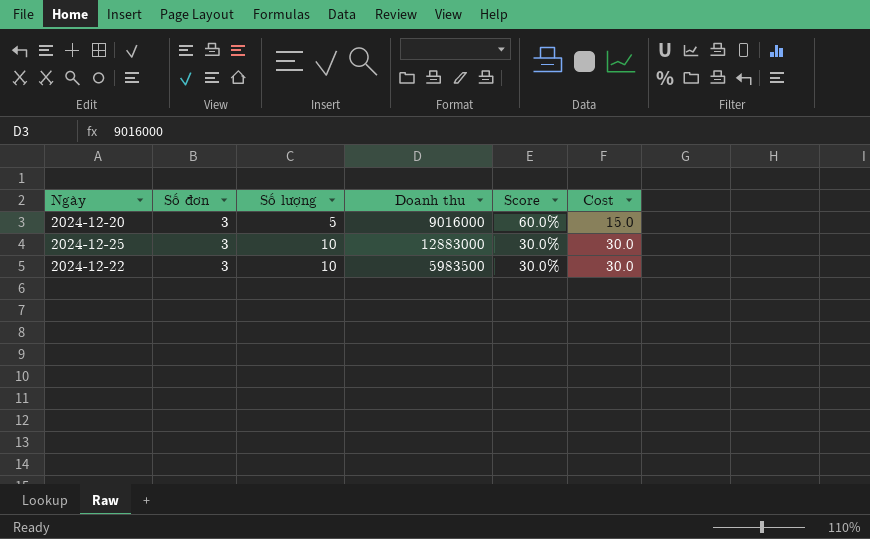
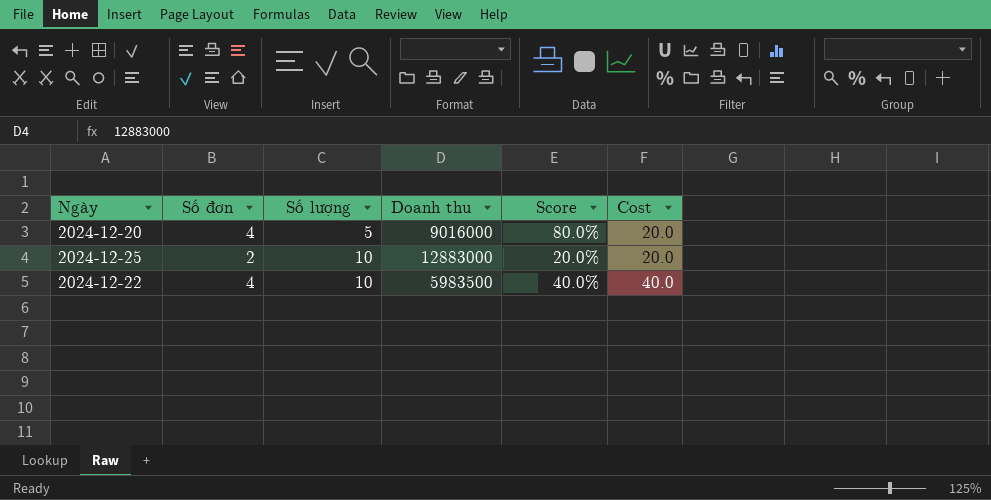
2024-12-20 | Số đơn: 3 -> 4
2024-12-20 | Score: 60.0% -> 80.0%
2024-12-20 | Cost: 15.0 -> 20.0
2024-12-25 | Số đơn: 3 -> 2
2024-12-25 | Score: 30.0% -> 20.0%
2024-12-25 | Cost: 30.0 -> 20.0
2024-12-22 | Số đơn: 3 -> 4
2024-12-22 | Score: 30.0% -> 40.0%
2024-12-22 | Cost: 30.0 -> 40.0

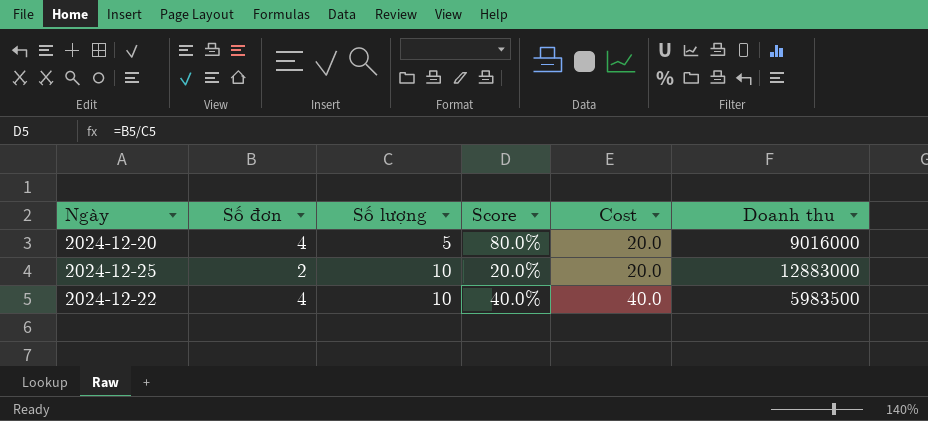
column Doanh thu | position: 4 -> 6

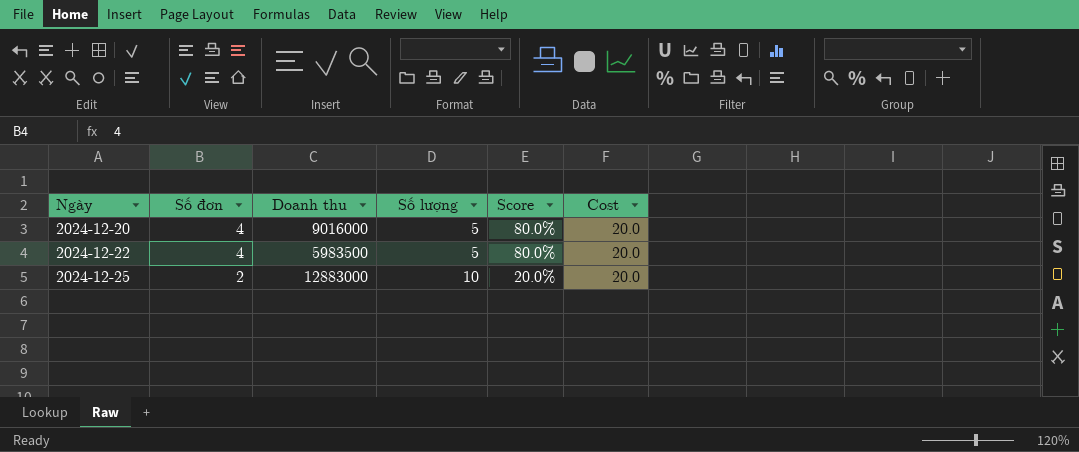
row order: Số lượng ascending -> Ngày ascending
column Doanh thu | position: 6 -> 3
2024-12-22 | Số lượng: 10 -> 5
2024-12-22 | Score: 40.0% -> 80.0%
2024-12-22 | Cost: 40.0 -> 20.0

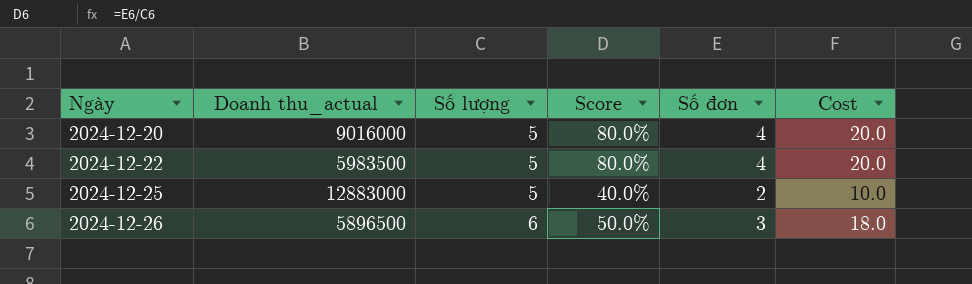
column name: Doanh thu -> Doanh thu_actual
column Số đơn | position: 2 -> 5
2024-12-25 | Số lượng: 10 -> 5
2024-12-25 | Score: 20.0% -> 40.0%
2024-12-25 | Cost: 20.0 -> 10.0
row 2024-12-26: none -> 5896500 | 6 | 50.0% | 3 | 18.0

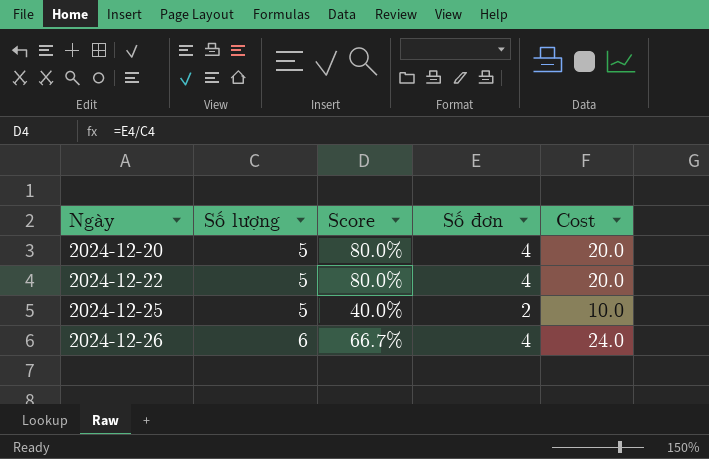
column Doanh thu_actual | position: 2 -> none
2024-12-26 | Score: 50.0% -> 66.7%
2024-12-26 | Số đơn: 3 -> 4
2024-12-26 | Cost: 18.0 -> 24.0

